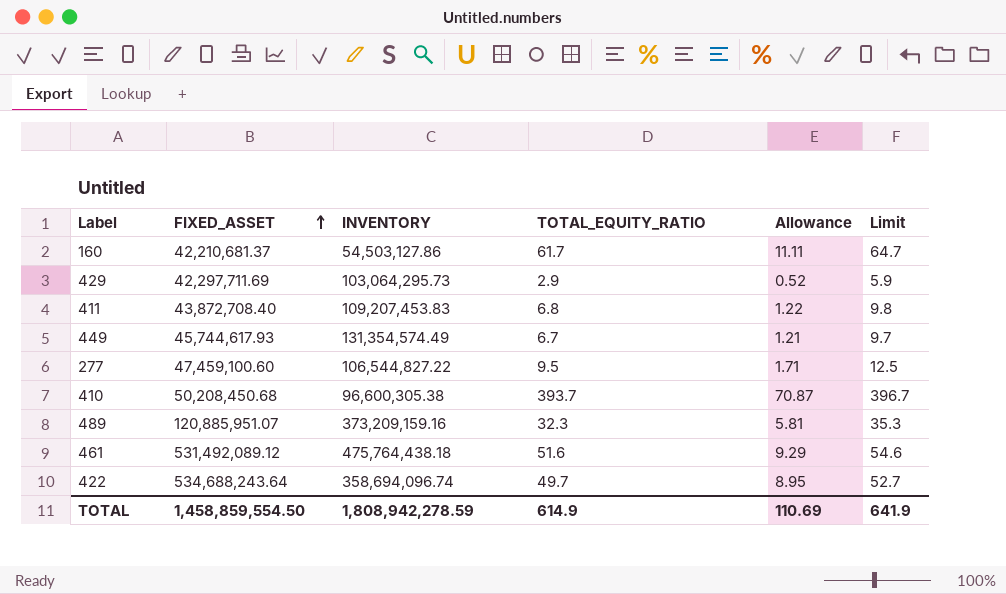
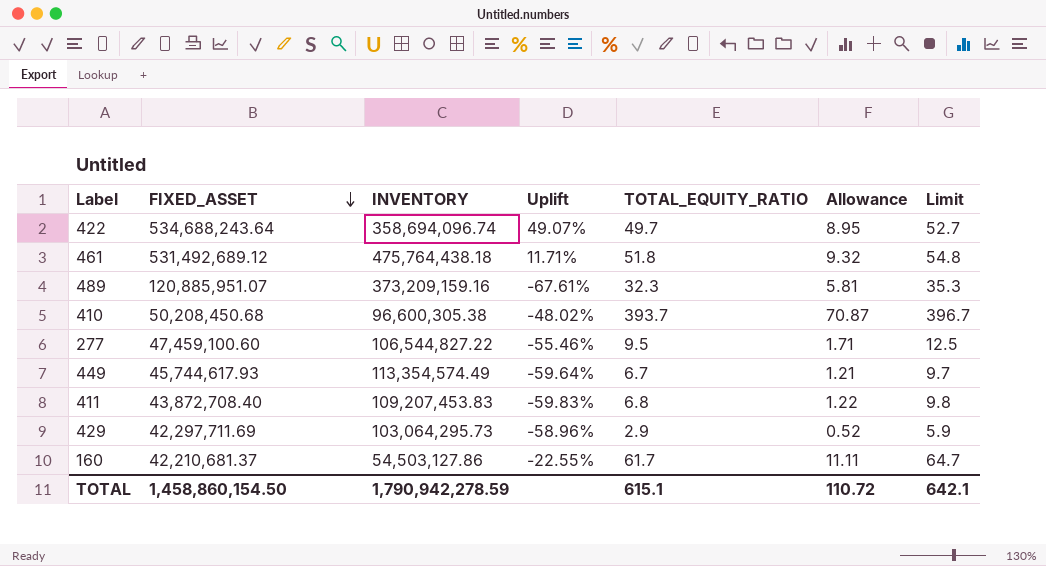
row order: FIXED_ASSET ascending -> FIXED_ASSET descending
column Uplift | formula: none -> ([FIXED_ASSET] - [INVENTORY]) / [INVENTORY]
461 | FIXED_ASSET: 531,492,089.12 -> 531,492,689.12
461 | TOTAL_EQUITY_RATIO: 51.6 -> 51.8
461 | Allowance: 9.29 -> 9.32
461 | Limit: 54.6 -> 54.8
449 | INVENTORY: 131,354,574.49 -> 113,354,574.49
TOTAL | FIXED_ASSET: 1,458,859,554.50 -> 1,458,860,154.50
TOTAL | INVENTORY: 1,808,942,278.59 -> 1,790,942,278.59
TOTAL | TOTAL_EQUITY_RATIO: 614.9 -> 615.1
TOTAL | Allowance: 110.69 -> 110.72
TOTAL | Limit: 641.9 -> 642.1

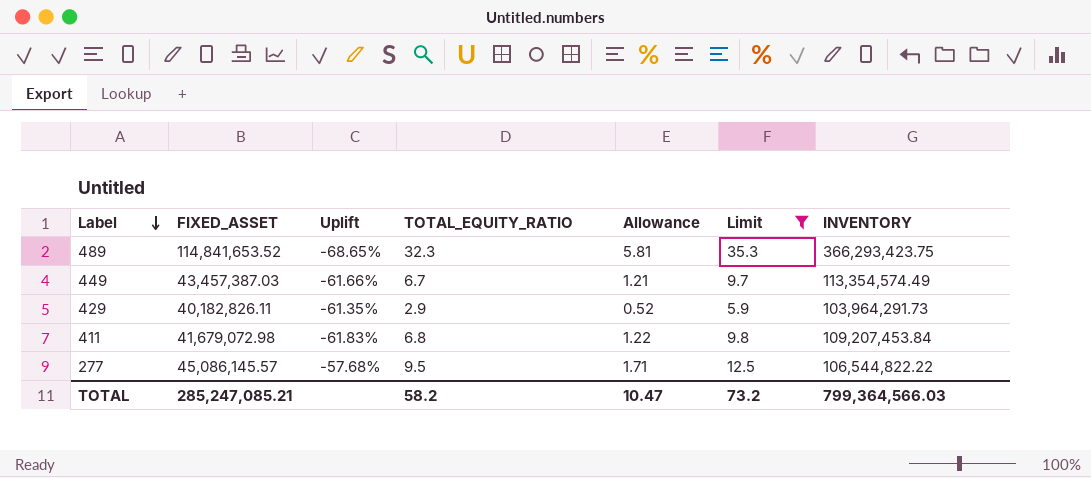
filter: none -> Limit <= 35.3
row order: FIXED_ASSET descending -> Label descending
column INVENTORY | position: 3 -> 7
489 | FIXED_ASSET: 120,885,951.07 -> 114,841,653.52
489 | Uplift: -67.61% -> -68.65%
489 | INVENTORY: 373,209,159.16 -> 366,293,423.75
449 | FIXED_ASSET: 45,744,617.93 -> 43,457,387.03
449 | Uplift: -59.64% -> -61.66%
429 | FIXED_ASSET: 42,297,711.69 -> 40,182,826.11
429 | Uplift: -58.96% -> -61.35%
429 | INVENTORY: 103,064,295.73 -> 103,964,291.73
411 | FIXED_ASSET: 43,872,708.40 -> 41,679,072.98
411 | Uplift: -59.83% -> -61.83%
411 | INVENTORY: 109,207,453.83 -> 109,207,453.84
277 | FIXED_ASSET: 47,459,100.60 -> 45,086,145.57
277 | Uplift: -55.46% -> -57.68%
277 | INVENTORY: 106,544,827.22 -> 106,544,822.22
TOTAL | FIXED_ASSET: 1,458,860,154.50 -> 285,247,085.21
TOTAL | TOTAL_EQUITY_RATIO: 615.1 -> 58.2
TOTAL | Allowance: 110.72 -> 10.47
TOTAL | Limit: 642.1 -> 73.2
TOTAL | INVENTORY: 1,790,942,278.59 -> 799,364,566.03

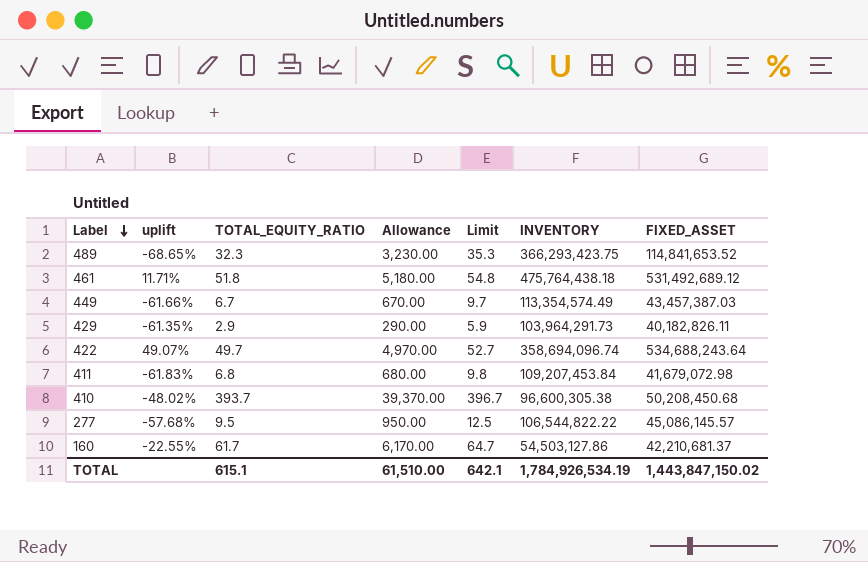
filter: Limit <= 35.3 -> none
column name: Uplift -> uplift
column Allowance | formula: [TOTAL_EQUITY_RATIO] * 0.18 -> [TOTAL_EQUITY_RATIO] * 100
column FIXED_ASSET | position: 2 -> 7
TOTAL | TOTAL_EQUITY_RATIO: 58.2 -> 615.1
TOTAL | Allowance: 10.47 -> 61,510.00
TOTAL | Limit: 73.2 -> 642.1
TOTAL | INVENTORY: 799,364,566.03 -> 1,784,926,534.19
TOTAL | FIXED_ASSET: 285,247,085.21 -> 1,443,847,150.02

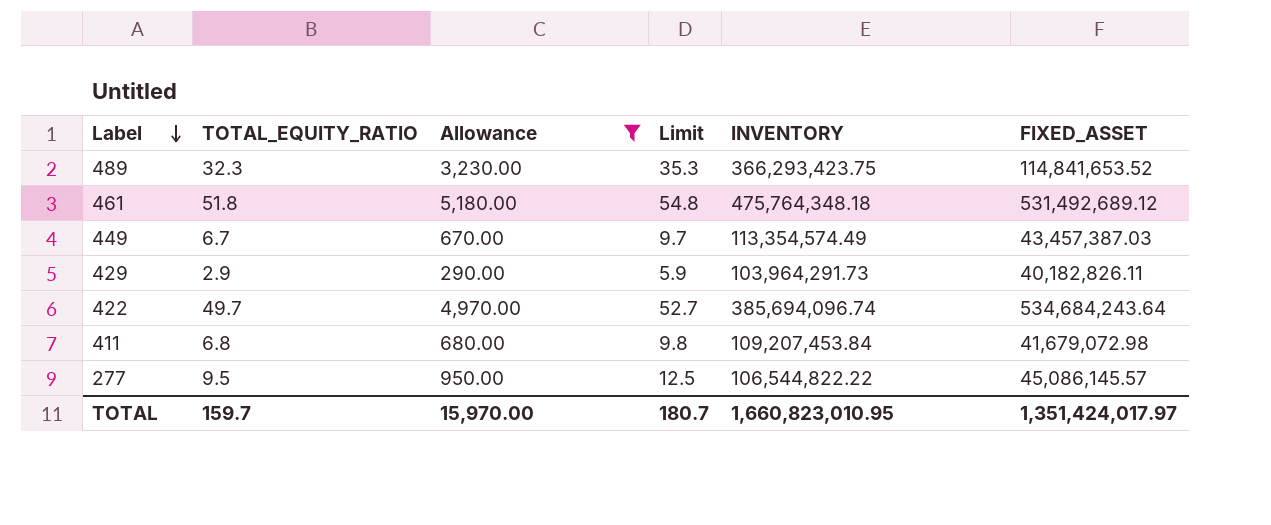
filter: none -> Allowance <= 5,180.00
column uplift | formula: ([FIXED_ASSET] - [INVENTORY]) / [INVENTORY] -> none
461 | INVENTORY: 475,764,438.18 -> 475,764,348.18
422 | INVENTORY: 358,694,096.74 -> 385,694,096.74
422 | FIXED_ASSET: 534,688,243.64 -> 534,684,243.64
TOTAL | TOTAL_EQUITY_RATIO: 615.1 -> 159.7
TOTAL | Allowance: 61,510.00 -> 15,970.00
TOTAL | Limit: 642.1 -> 180.7
TOTAL | INVENTORY: 1,784,926,534.19 -> 1,660,823,010.95
TOTAL | FIXED_ASSET: 1,443,847,150.02 -> 1,351,424,017.97

